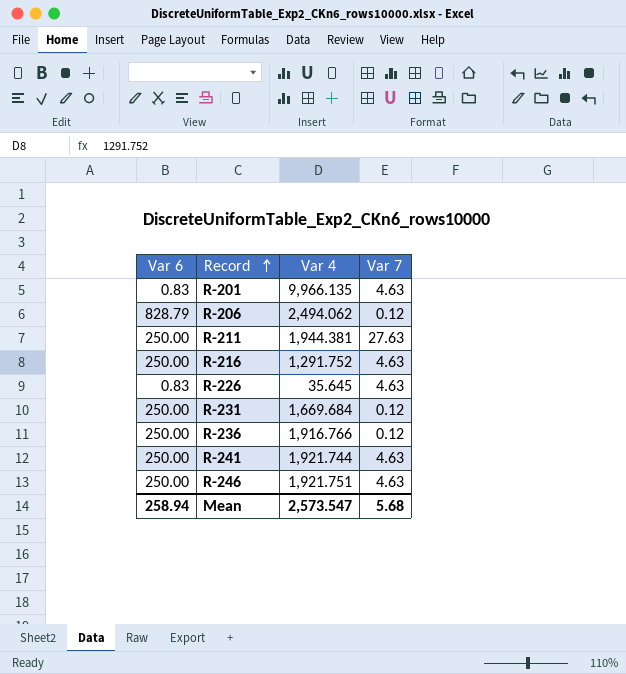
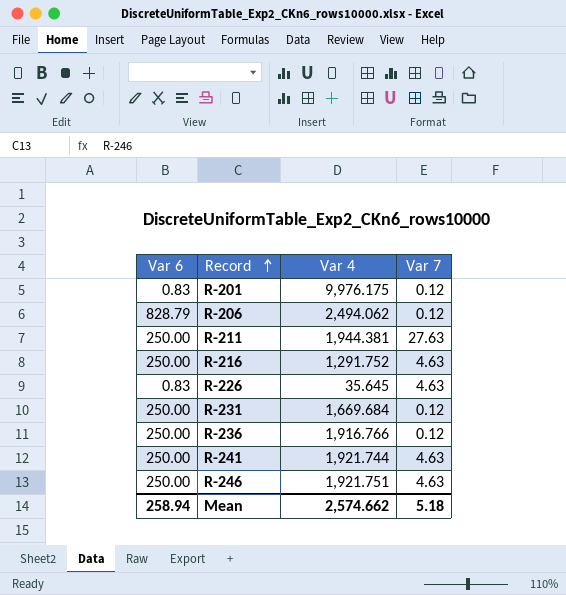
R-201 | Var 4: 9,966.135 -> 9,976.175
R-201 | Var 7: 4.63 -> 0.12
Mean | Var 4: 2,573.547 -> 2,574.662
Mean | Var 7: 5.68 -> 5.18

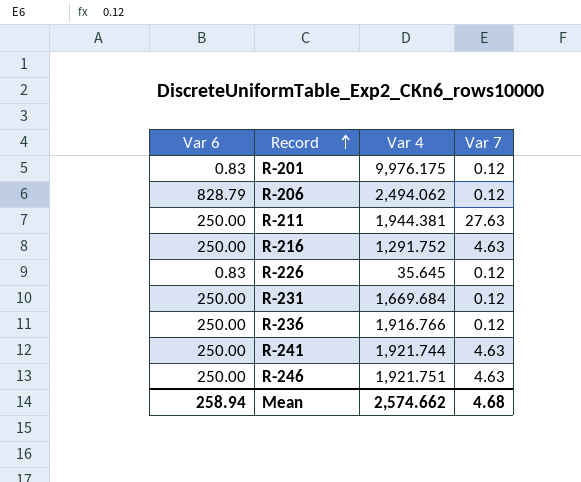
R-226 | Var 7: 4.63 -> 0.12
Mean | Var 7: 5.18 -> 4.68

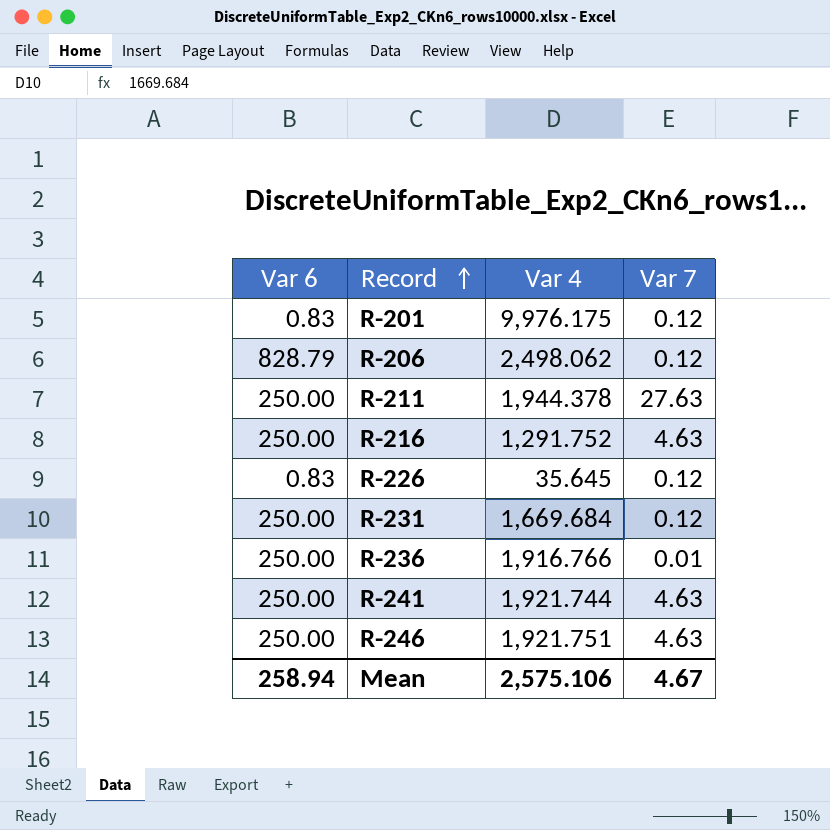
R-206 | Var 4: 2,494.062 -> 2,498.062
R-211 | Var 4: 1,944.381 -> 1,944.378
R-236 | Var 7: 0.12 -> 0.01
Mean | Var 4: 2,574.662 -> 2,575.106
Mean | Var 7: 4.68 -> 4.67

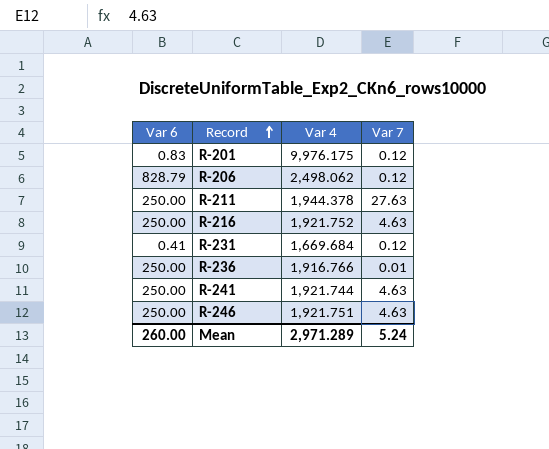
row R-226: 0.83 | 35.645 | 0.12 -> none
R-216 | Var 4: 1,291.752 -> 1,921.752
R-231 | Var 6: 250.00 -> 0.41
Mean | Var 6: 258.94 -> 260.00
Mean | Var 4: 2,575.106 -> 2,971.289
Mean | Var 7: 4.67 -> 5.24

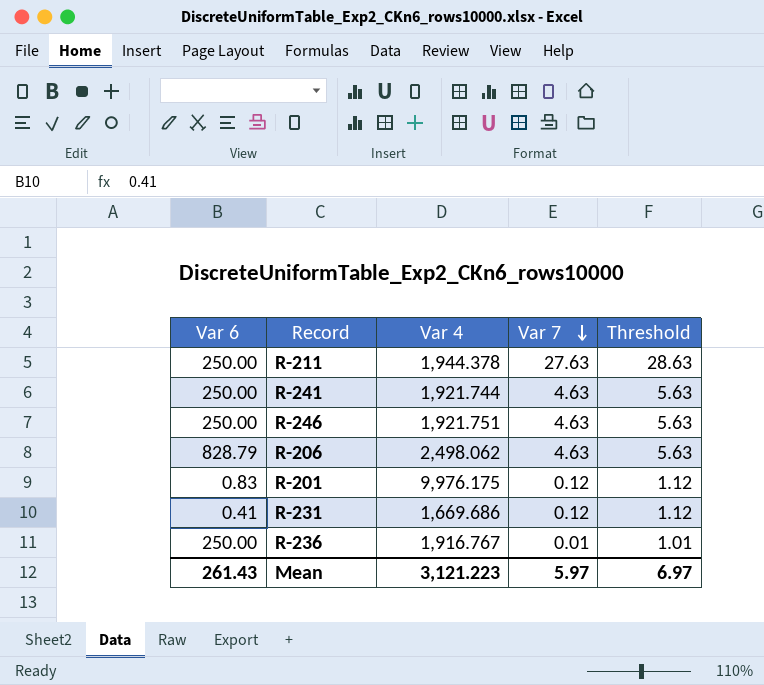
row order: Record ascending -> Var 7 descending
column Threshold | formula: none -> [Var 7] + 1
row R-216: 250.00 | 1,921.752 | 4.63 -> none
R-206 | Var 7: 0.12 -> 4.63
R-231 | Var 4: 1,669.684 -> 1,669.686
R-236 | Var 4: 1,916.766 -> 1,916.767
Mean | Var 6: 260.00 -> 261.43
Mean | Var 4: 2,971.289 -> 3,121.223
Mean | Var 7: 5.24 -> 5.97

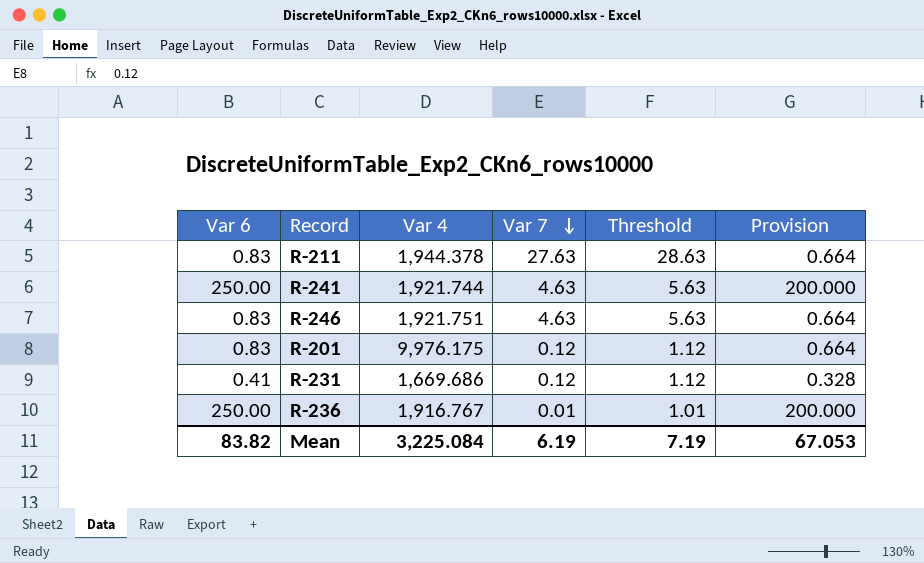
column Provision | formula: none -> [Var 6] * 0.8
row R-206: 828.79 | 2,498.062 | 4.63 | 5.63 -> none
R-211 | Var 6: 250.00 -> 0.83
R-246 | Var 6: 250.00 -> 0.83
Mean | Var 6: 261.43 -> 83.82
Mean | Var 4: 3,121.223 -> 3,225.084
Mean | Var 7: 5.97 -> 6.19
Mean | Threshold: 6.97 -> 7.19

